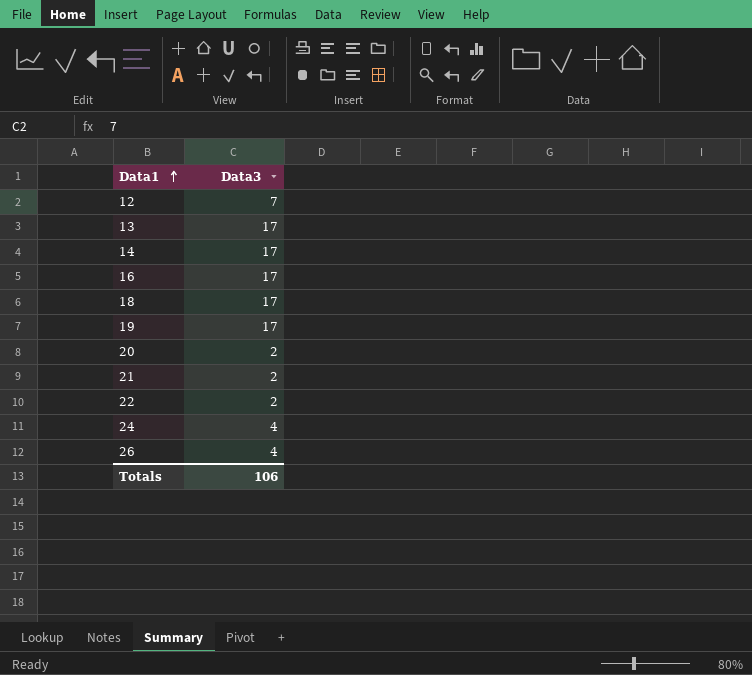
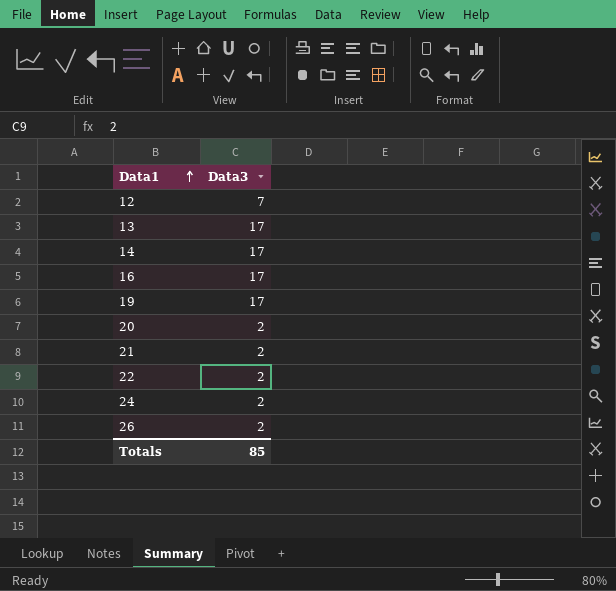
row 18: 17 -> none
24 | Data3: 4 -> 2
26 | Data3: 4 -> 2
Totals | Data3: 106 -> 85

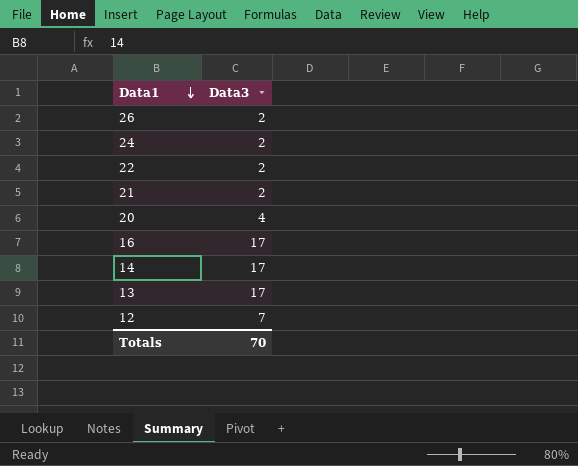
row order: Data1 ascending -> Data1 descending
row 19: 17 -> none
20 | Data3: 2 -> 4
Totals | Data3: 85 -> 70

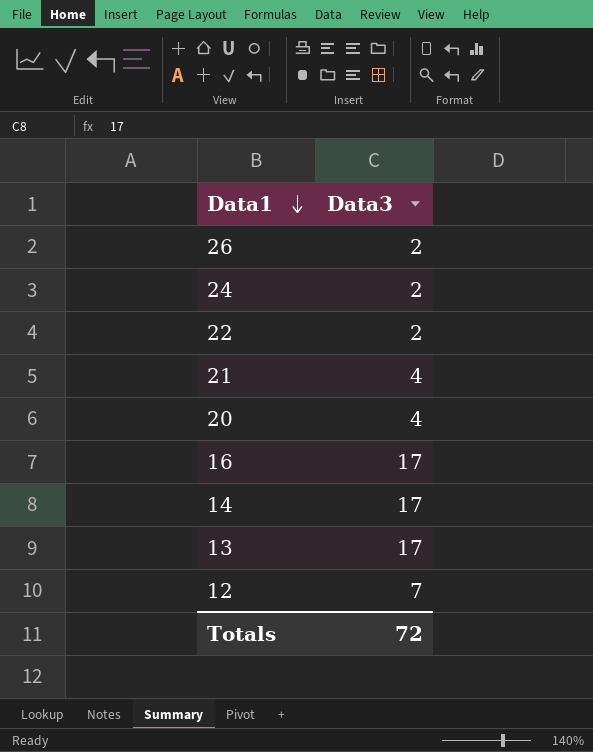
21 | Data3: 2 -> 4
Totals | Data3: 70 -> 72

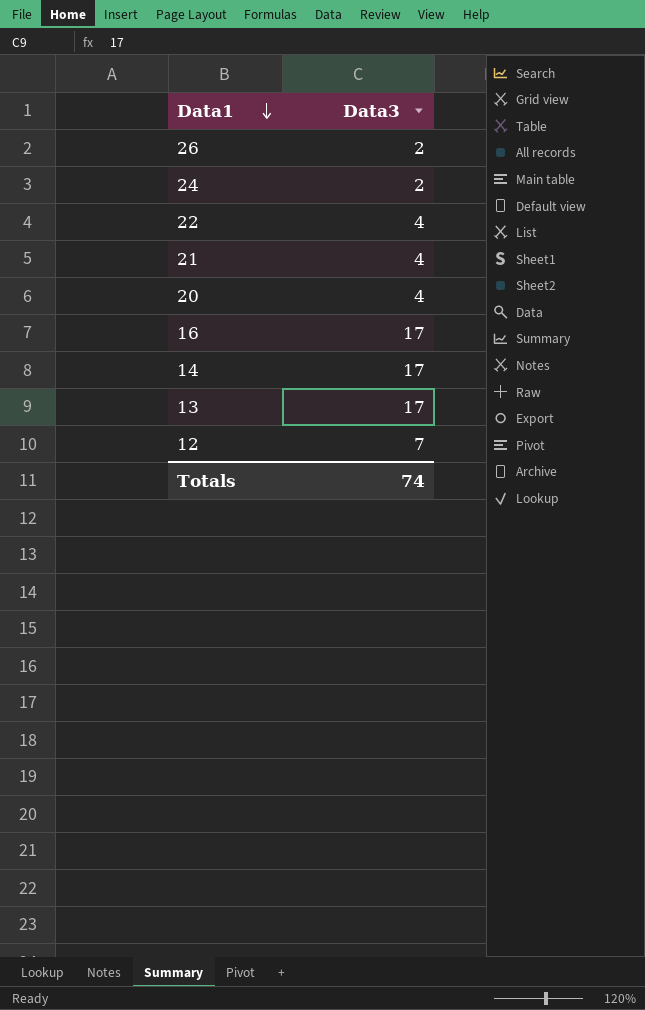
22 | Data3: 2 -> 4
Totals | Data3: 72 -> 74

